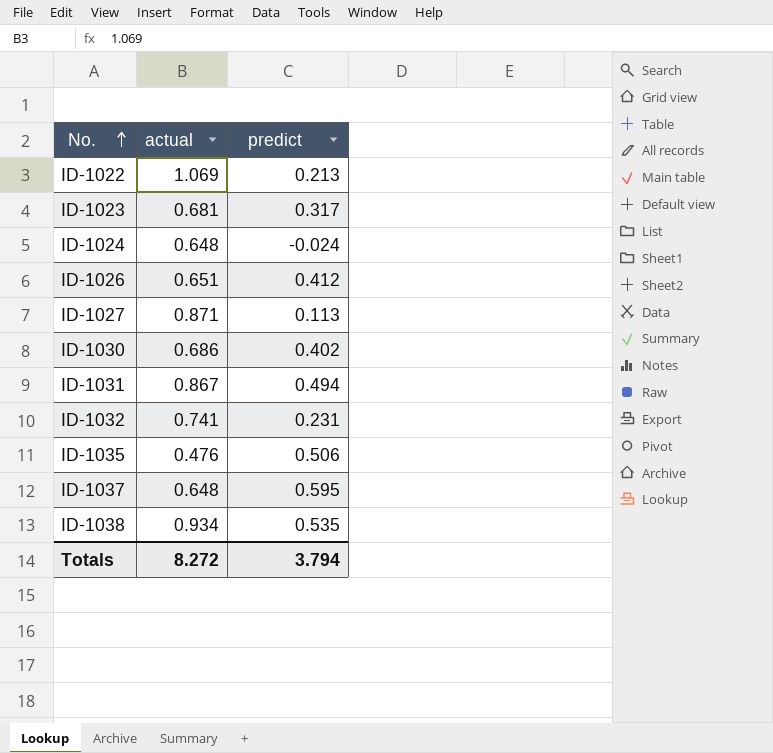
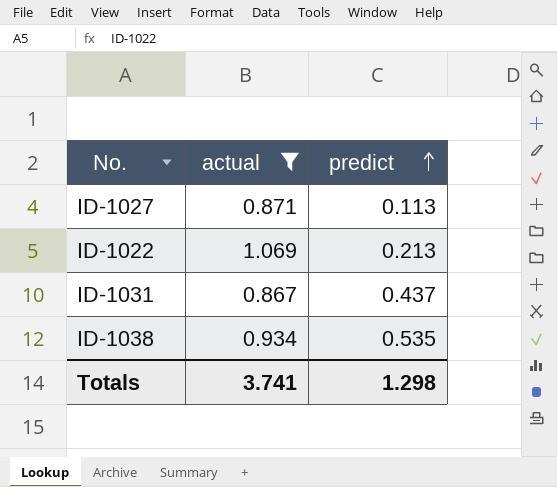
filter: none -> actual >= 0.867
row order: No. ascending -> predict ascending
ID-1031 | predict: 0.494 -> 0.437
Totals | actual: 8.272 -> 3.741
Totals | predict: 3.794 -> 1.298

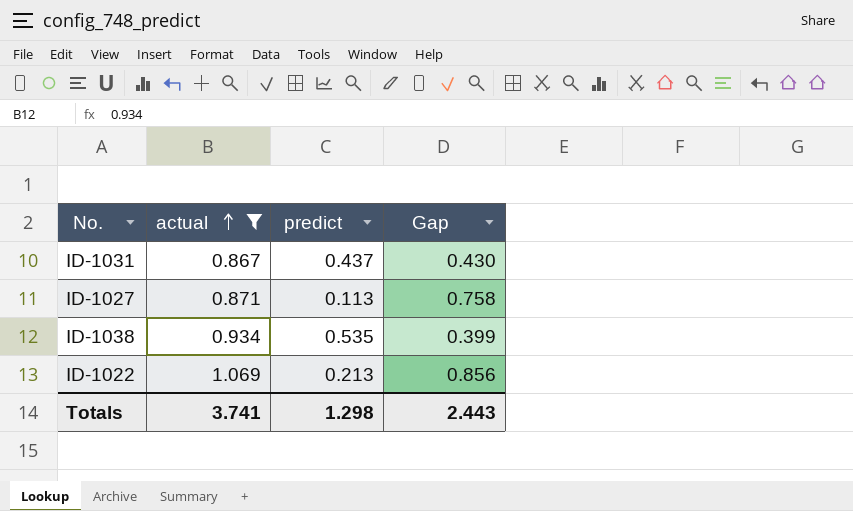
row order: predict ascending -> actual ascending
column Gap | formula: none -> [actual] - [predict]

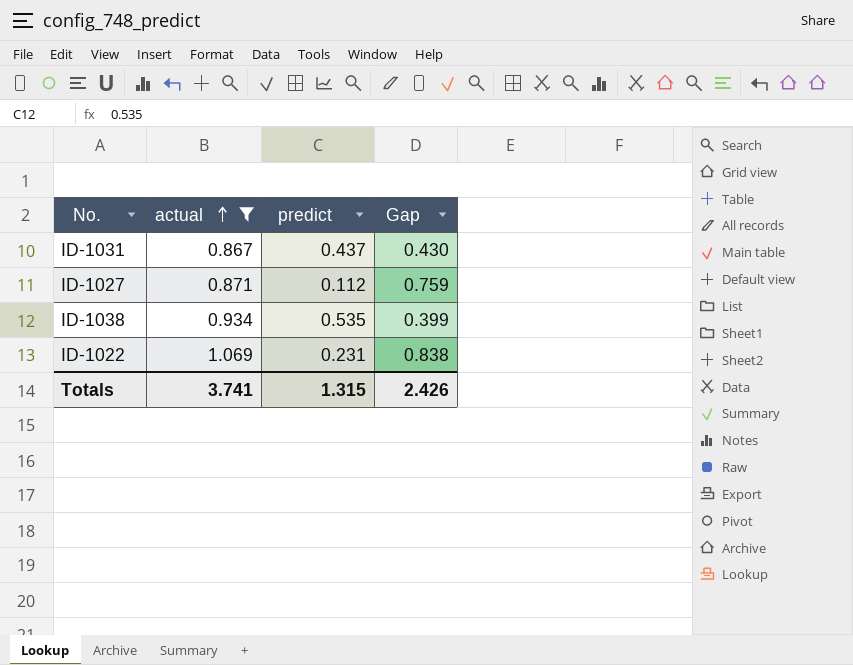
ID-1027 | predict: 0.113 -> 0.112
ID-1027 | Gap: 0.758 -> 0.759
ID-1022 | predict: 0.213 -> 0.231
ID-1022 | Gap: 0.856 -> 0.838
Totals | predict: 1.298 -> 1.315
Totals | Gap: 2.443 -> 2.426

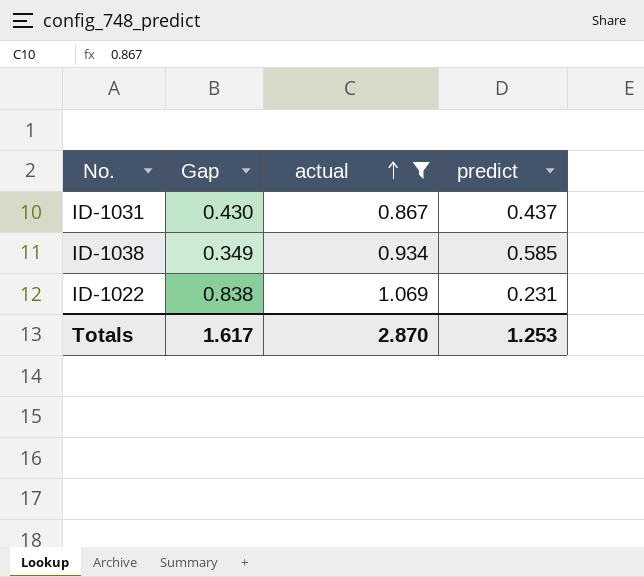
column Gap | position: 4 -> 2
row ID-1027: 0.871 | 0.112 | 0.759 -> none
ID-1038 | Gap: 0.399 -> 0.349
ID-1038 | predict: 0.535 -> 0.585
Totals | Gap: 2.426 -> 1.617
Totals | actual: 3.741 -> 2.870
Totals | predict: 1.315 -> 1.253

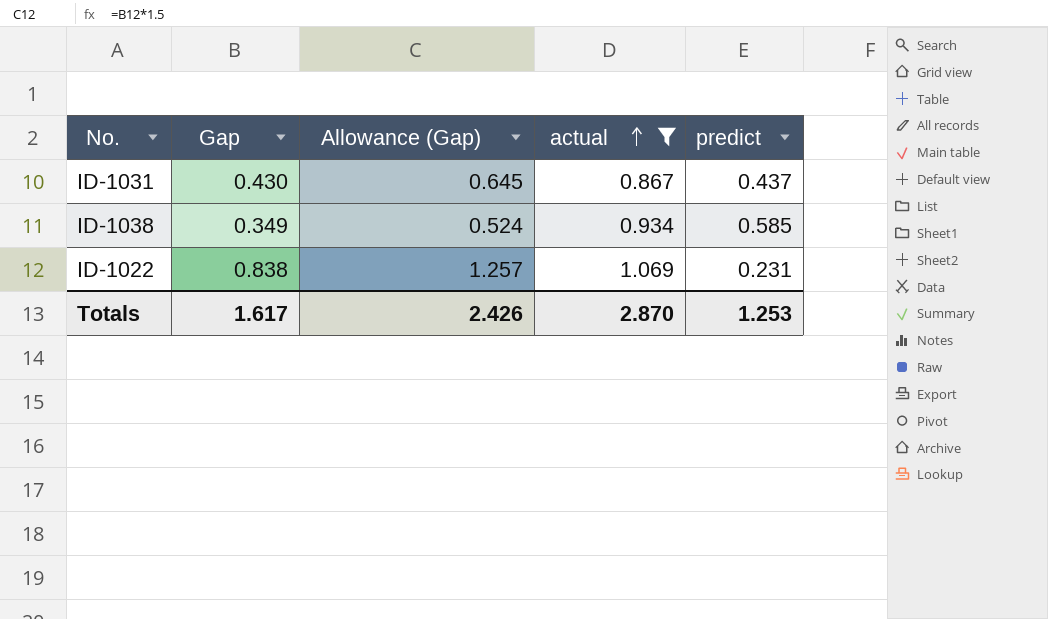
column Allowance (Gap) | formula: none -> [Gap] * 1.5

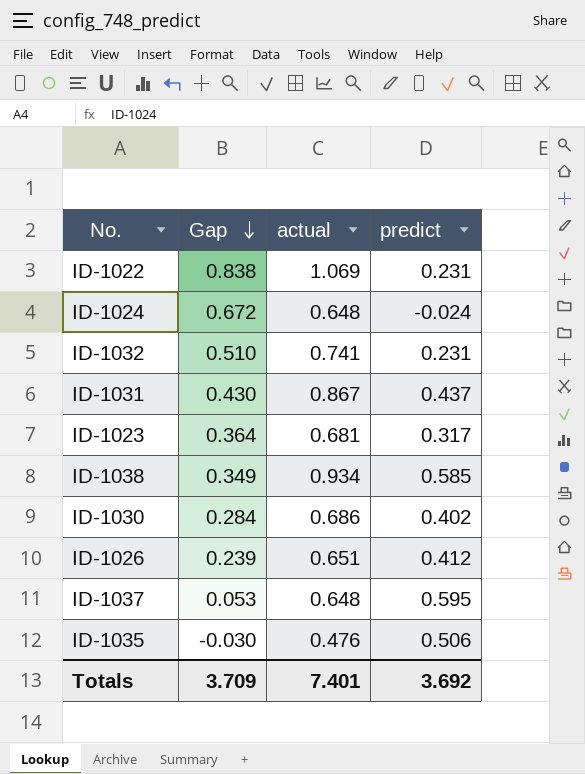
filter: actual >= 0.867 -> none
row order: actual ascending -> Gap descending
column Allowance (Gap) | formula: [Gap] * 1.5 -> none
Totals | Gap: 1.617 -> 3.709
Totals | actual: 2.870 -> 7.401
Totals | predict: 1.253 -> 3.692

